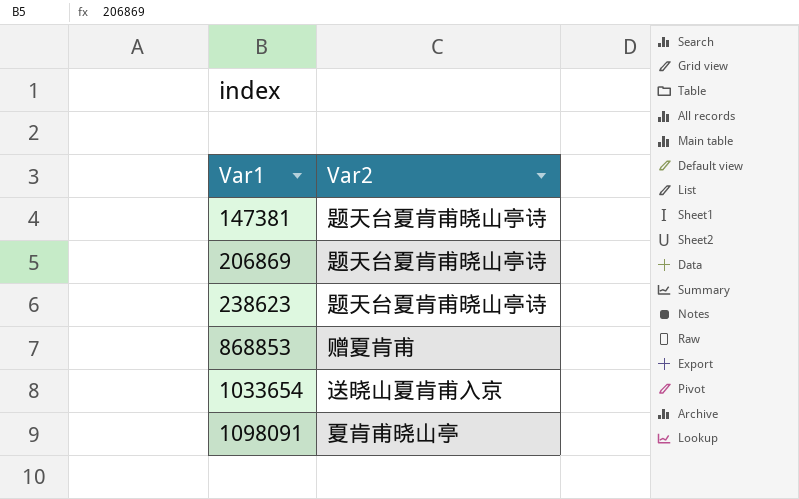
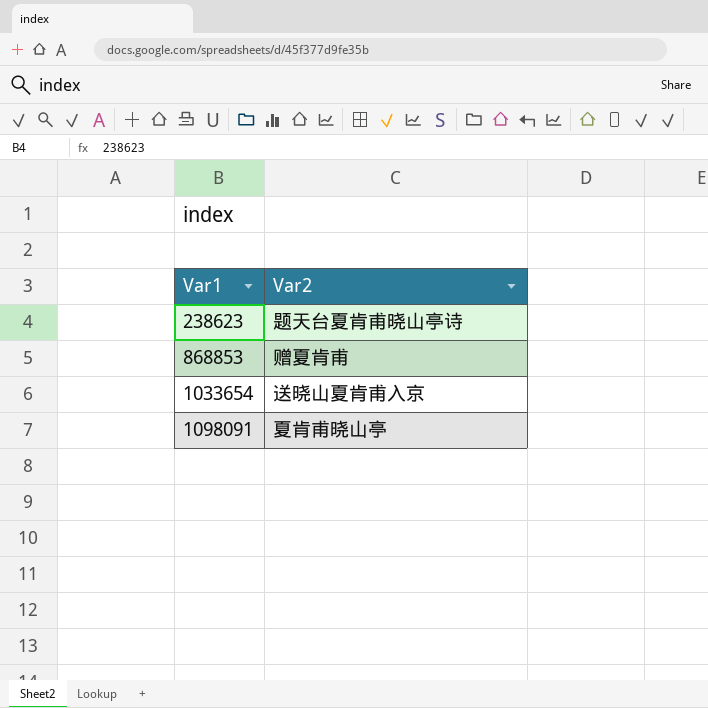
row 147381: 题天台夏肯甫晓山亭诗 -> none
row 206869: 题天台夏肯甫晓山亭诗 -> none

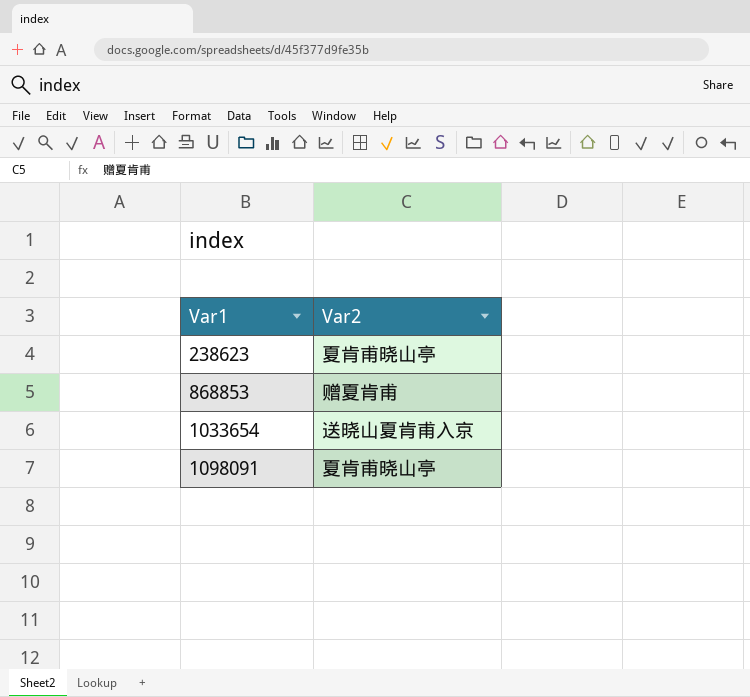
238623 | Var2: 题天台夏肯甫晓山亭诗 -> 夏肯甫晓山亭

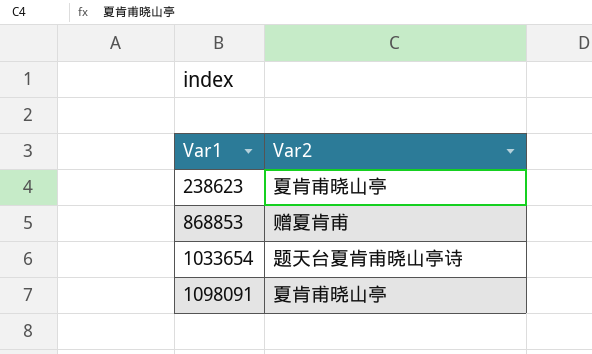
1033654 | Var2: 送晓山夏肯甫入京 -> 题天台夏肯甫晓山亭诗

